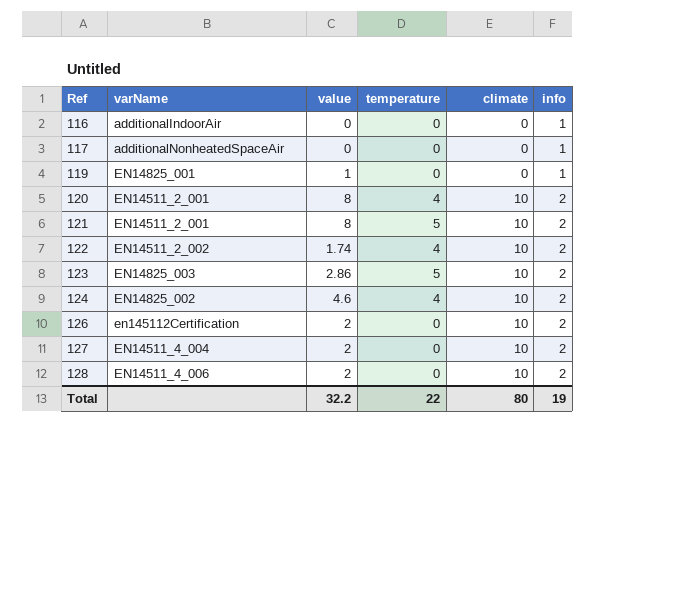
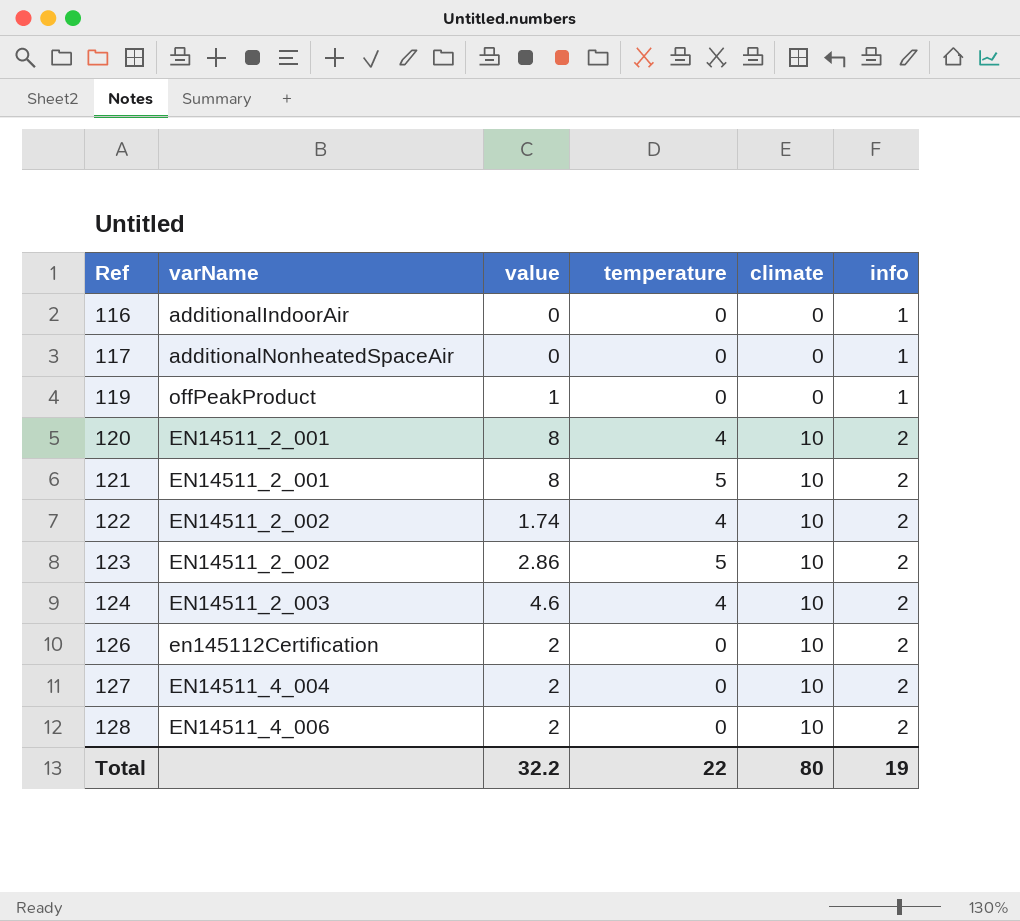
119 | varName: EN14825_001 -> offPeakProduct
123 | varName: EN14825_003 -> EN14511_2_002
124 | varName: EN14825_002 -> EN14511_2_003

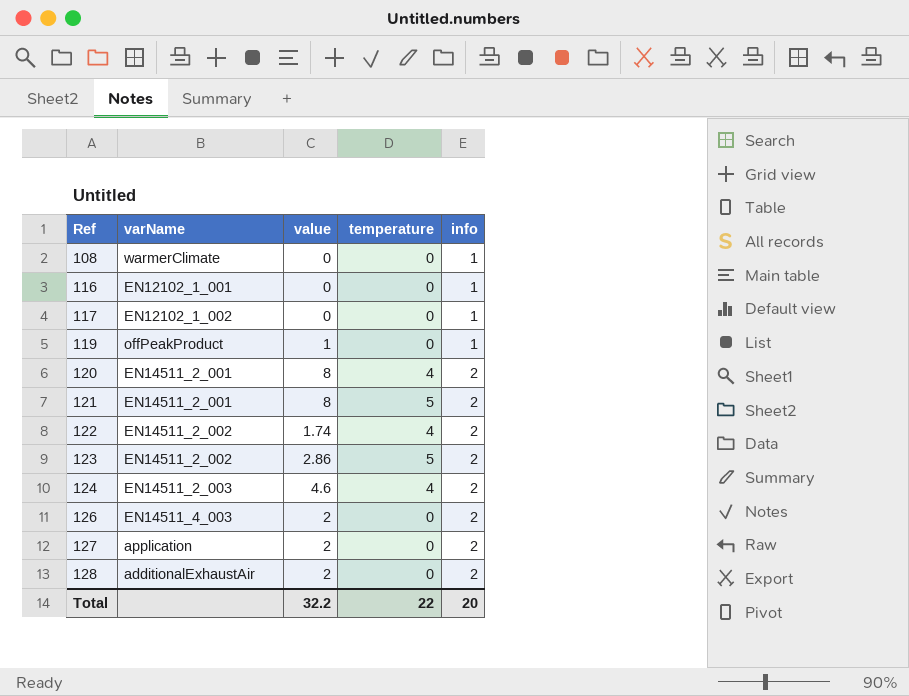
column climate | position: 5 -> none
row 108: none -> warmerClimate | 0 | 0 | 1
116 | varName: additionalIndoorAir -> EN12102_1_001
117 | varName: additionalNonheatedSpaceAir -> EN12102_1_002
126 | varName: en145112Certification -> EN14511_4_003
127 | varName: EN14511_4_004 -> application
128 | varName: EN14511_4_006 -> additionalExhaustAir
Total | info: 19 -> 20

